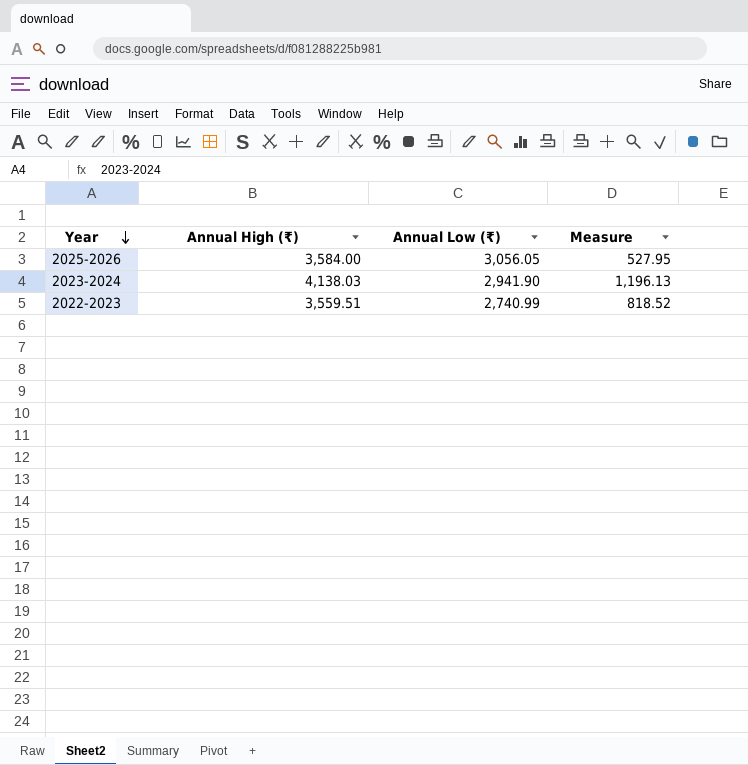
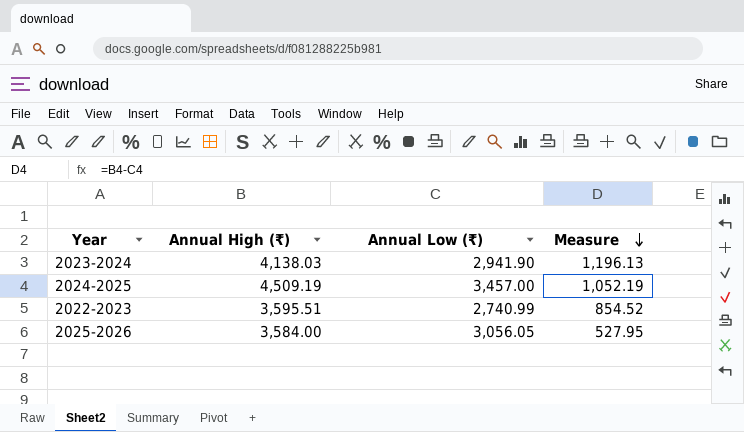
row order: Year descending -> Measure descending
row 2024-2025: none -> 4,509.19 | 3,457.00 | 1,052.19
2022-2023 | Annual High (₹): 3,559.51 -> 3,595.51
2022-2023 | Measure: 818.52 -> 854.52

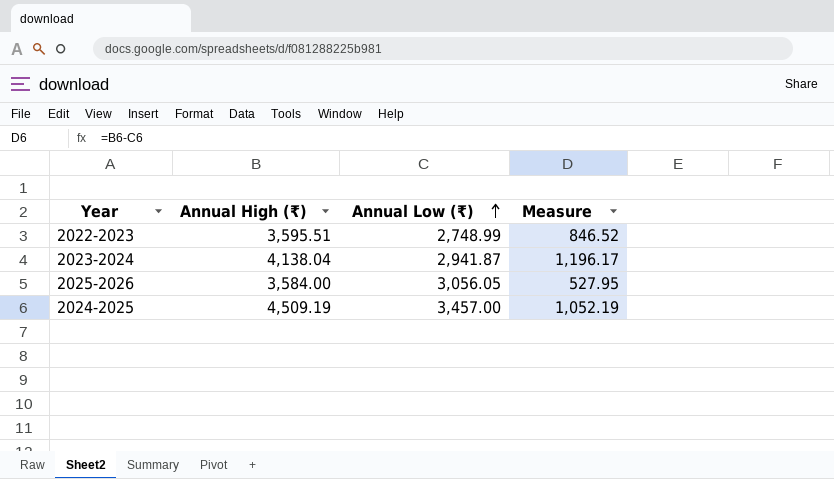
row order: Measure descending -> Annual Low (₹) ascending
2022-2023 | Annual Low (₹): 2,740.99 -> 2,748.99
2022-2023 | Measure: 854.52 -> 846.52
2023-2024 | Annual High (₹): 4,138.03 -> 4,138.04
2023-2024 | Annual Low (₹): 2,941.90 -> 2,941.87
2023-2024 | Measure: 1,196.13 -> 1,196.17

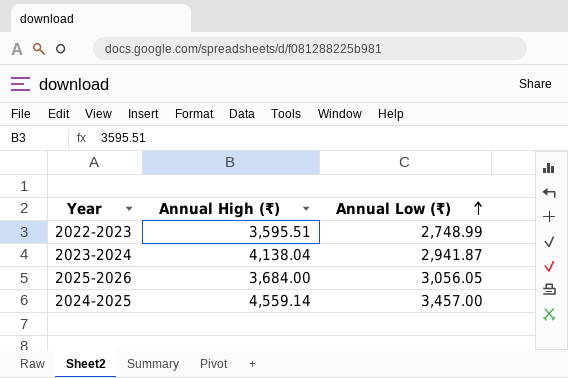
column Measure | formula: [Annual High (₹)] - [Annual Low (₹)] -> none
2025-2026 | Annual High (₹): 3,584.00 -> 3,684.00
2024-2025 | Annual High (₹): 4,509.19 -> 4,559.14

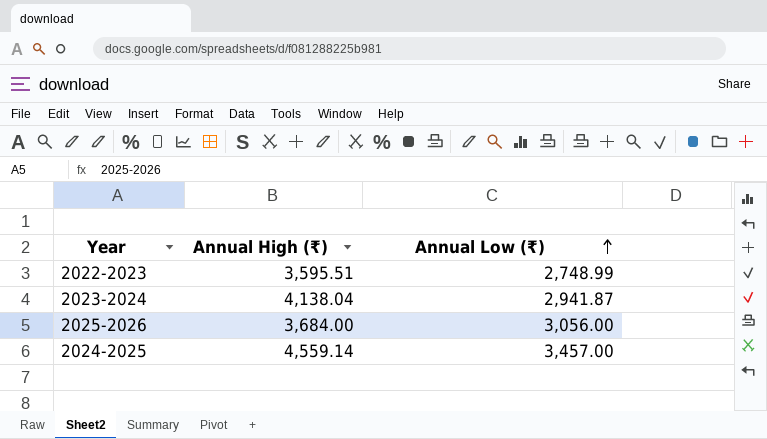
2025-2026 | Annual Low (₹): 3,056.05 -> 3,056.00

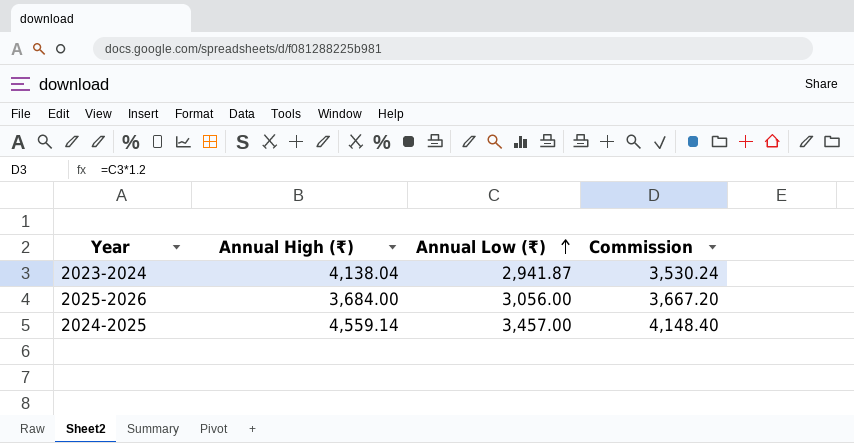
column Commission | formula: none -> [Annual Low (₹)] * 1.2
row 2022-2023: 3,595.51 | 2,748.99 -> none

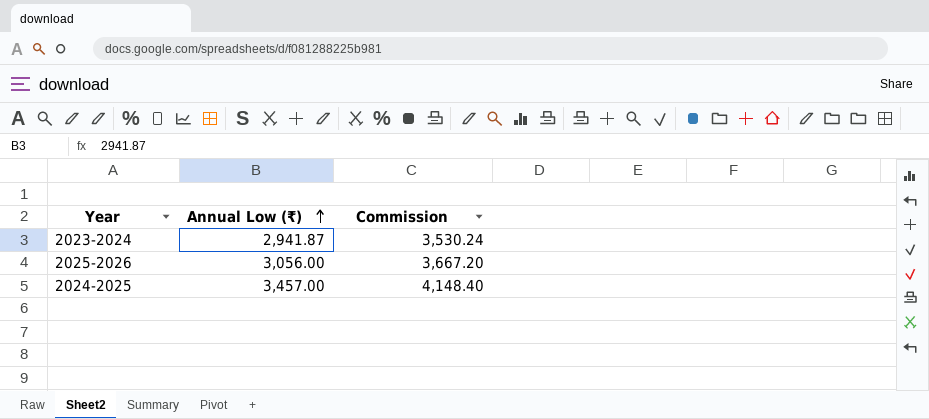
column Annual High (₹) | position: 2 -> none

